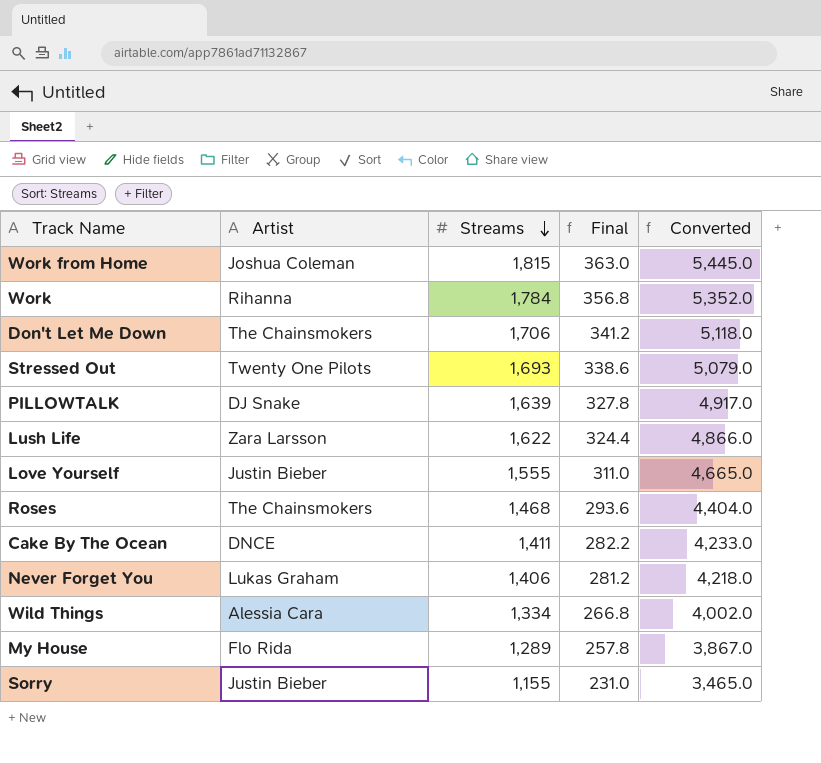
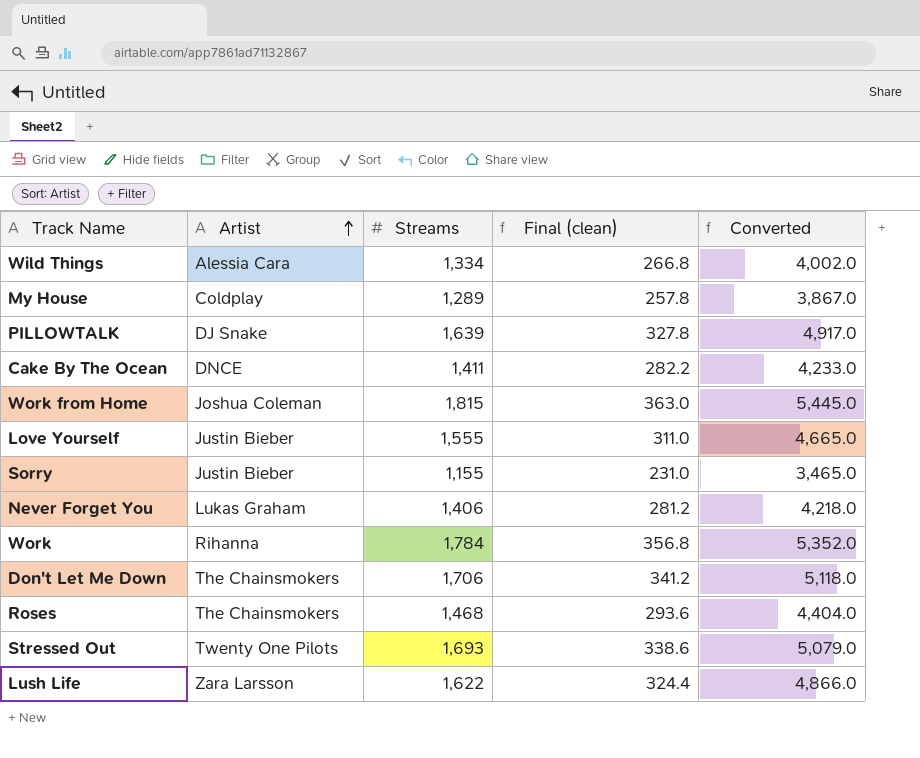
row order: Streams descending -> Artist ascending
column name: Final -> Final (clean)
My House | Artist: Flo Rida -> Coldplay

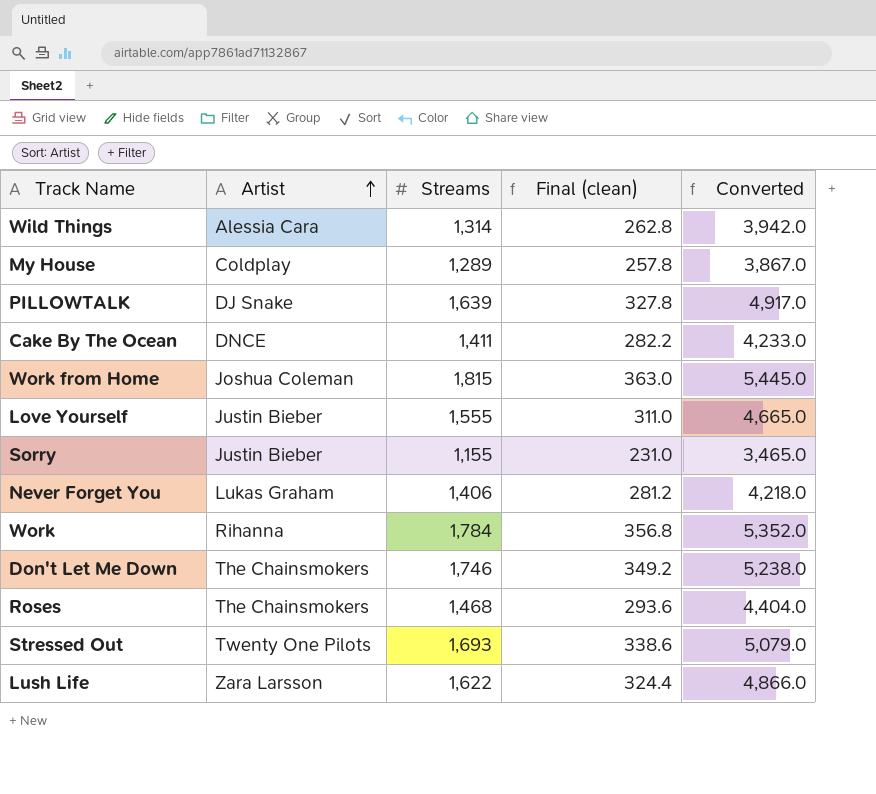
Wild Things | Streams: 1,334 -> 1,314
Wild Things | Final (clean): 266.8 -> 262.8
Wild Things | Converted: 4,002.0 -> 3,942.0
Don't Let Me Down | Streams: 1,706 -> 1,746
Don't Let Me Down | Final (clean): 341.2 -> 349.2
Don't Let Me Down | Converted: 5,118.0 -> 5,238.0

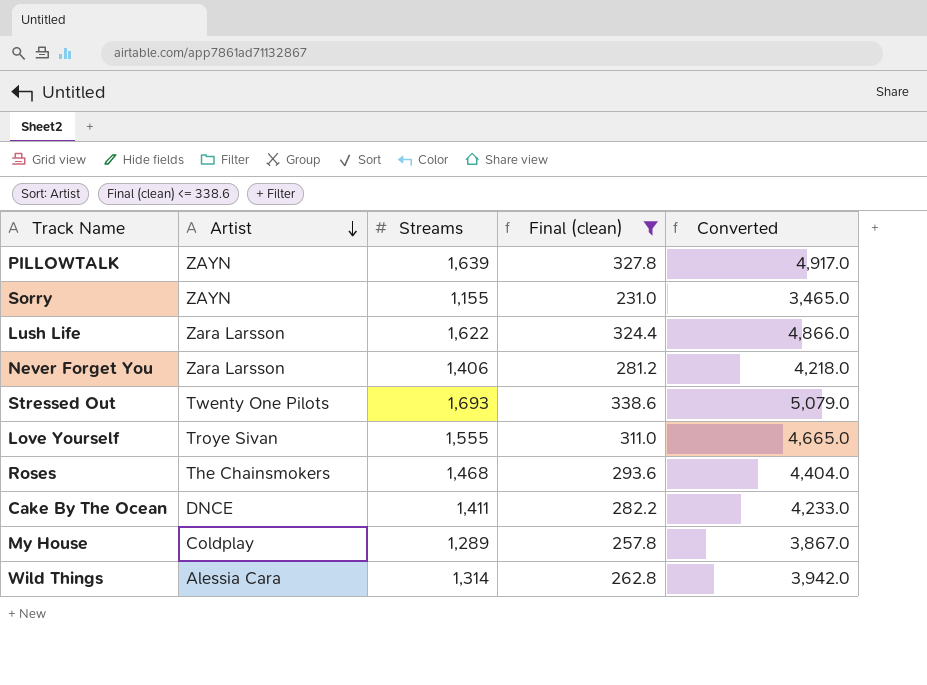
filter: none -> Final (clean) <= 338.6
row order: Artist ascending -> Artist descending
PILLOWTALK | Artist: DJ Snake -> ZAYN
Sorry | Artist: Justin Bieber -> ZAYN
Never Forget You | Artist: Lukas Graham -> Zara Larsson
Love Yourself | Artist: Justin Bieber -> Troye Sivan

